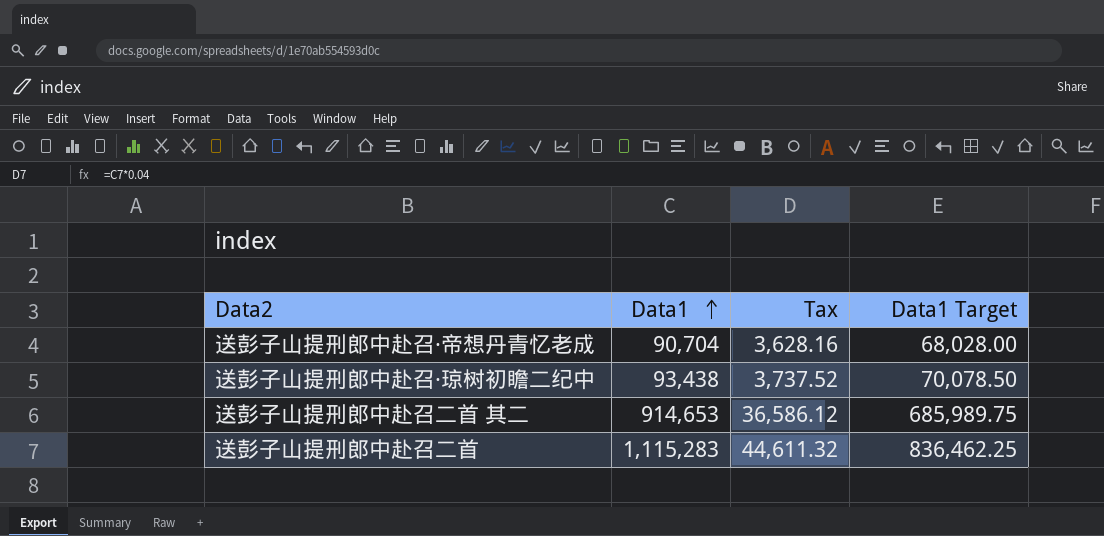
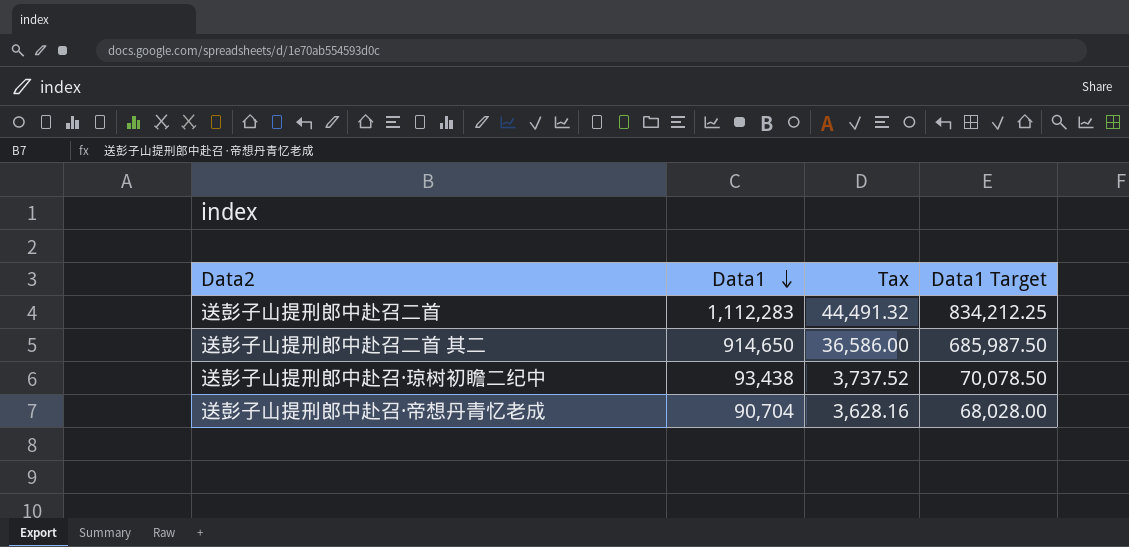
row order: Data1 ascending -> Data1 descending
送彭子山提刑郎中赴召二首 | Data1: 1,115,283 -> 1,112,283
送彭子山提刑郎中赴召二首 | Tax: 44,611.32 -> 44,491.32
送彭子山提刑郎中赴召二首 | Data1 Target: 836,462.25 -> 834,212.25
送彭子山提刑郎中赴召二首 其二 | Data1: 914,653 -> 914,650
送彭子山提刑郎中赴召二首 其二 | Tax: 36,586.12 -> 36,586.00
送彭子山提刑郎中赴召二首 其二 | Data1 Target: 685,989.75 -> 685,987.50

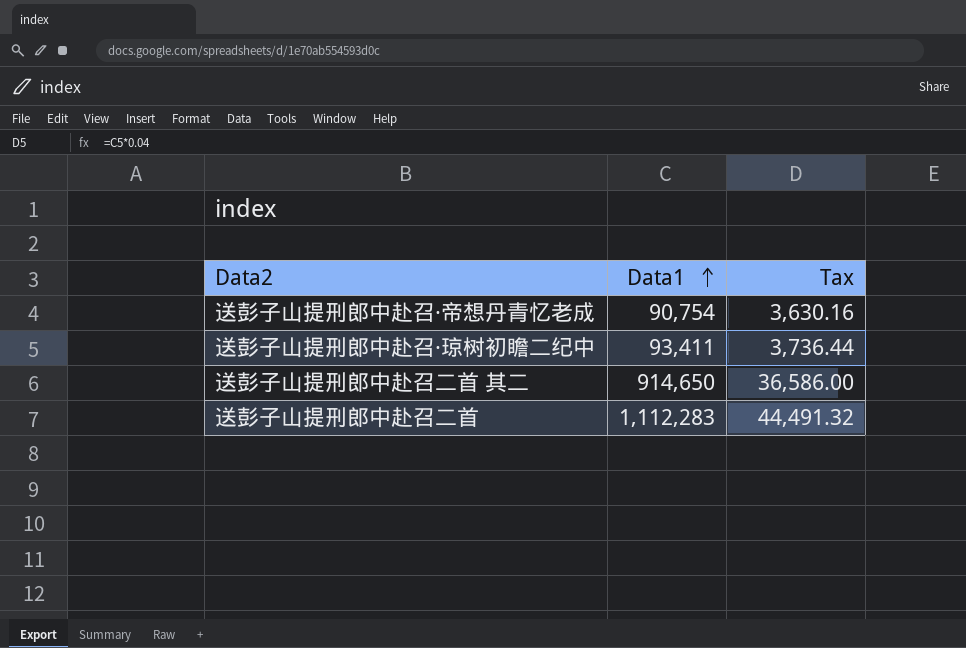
row order: Data1 descending -> Data1 ascending
column Data1 Target | formula: [Data1] * 0.75 -> none
送彭子山提刑郎中赴召·帝想丹青忆老成 | Data1: 90,704 -> 90,754
送彭子山提刑郎中赴召·帝想丹青忆老成 | Tax: 3,628.16 -> 3,630.16
送彭子山提刑郎中赴召·琼树初瞻二纪中 | Data1: 93,438 -> 93,411
送彭子山提刑郎中赴召·琼树初瞻二纪中 | Tax: 3,737.52 -> 3,736.44

